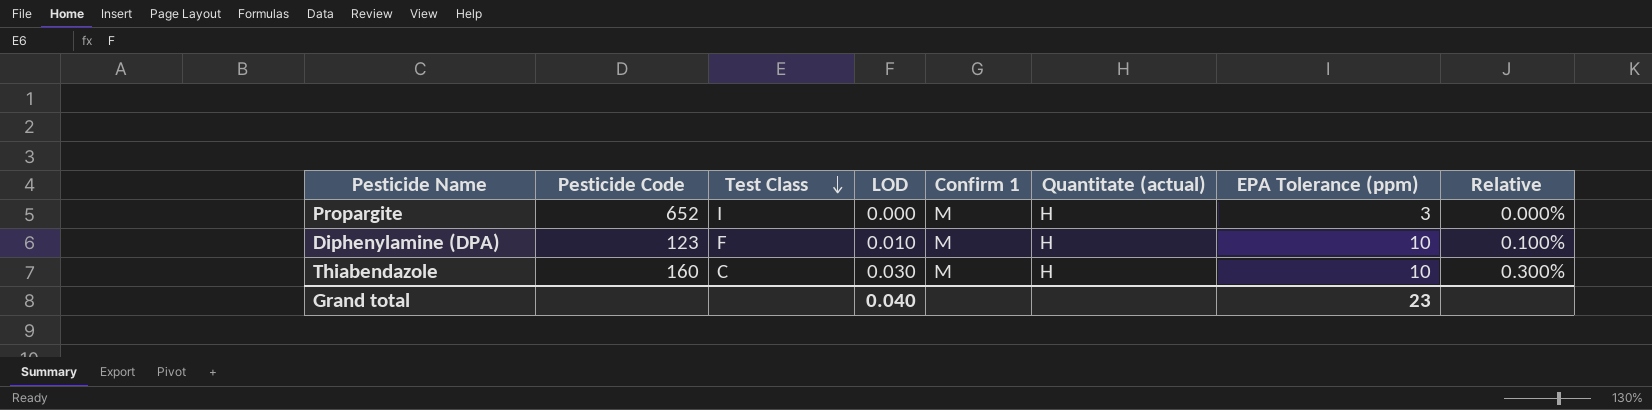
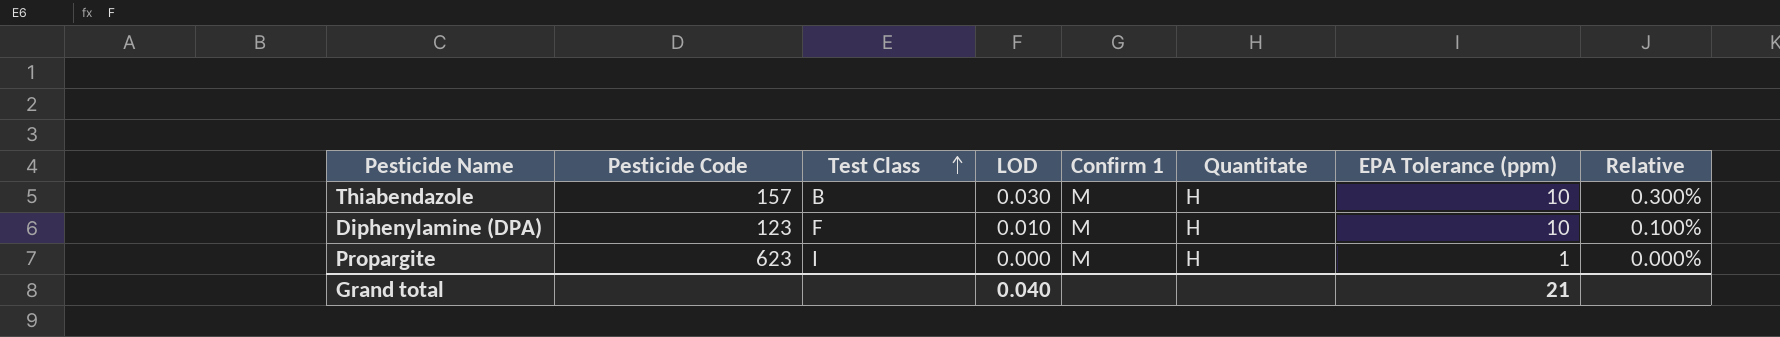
row order: Test Class descending -> Test Class ascending
column name: Quantitate (actual) -> Quantitate
Thiabendazole | Pesticide Code: 160 -> 157
Thiabendazole | Test Class: C -> B
Propargite | Pesticide Code: 652 -> 623
Propargite | EPA Tolerance (ppm): 3 -> 1
Grand total | EPA Tolerance (ppm): 23 -> 21

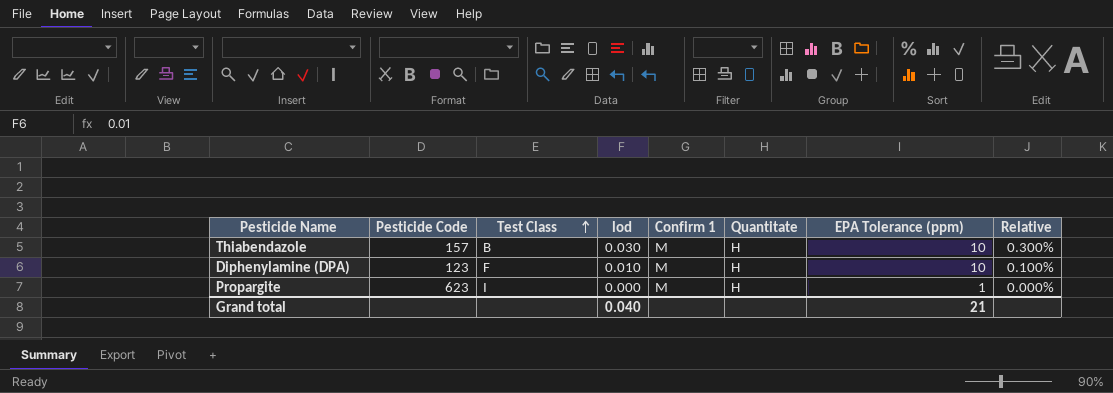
column name: LOD -> lod

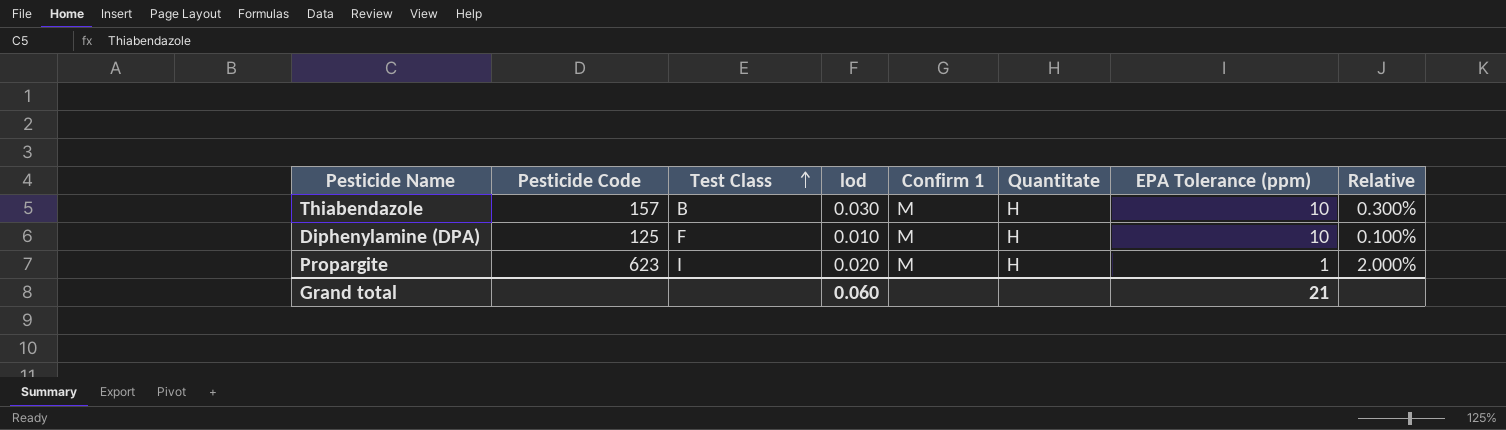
Diphenylamine (DPA) | Pesticide Code: 123 -> 125
Propargite | lod: 0.000 -> 0.020
Propargite | Relative: 0.000% -> 2.000%
Grand total | lod: 0.040 -> 0.060

